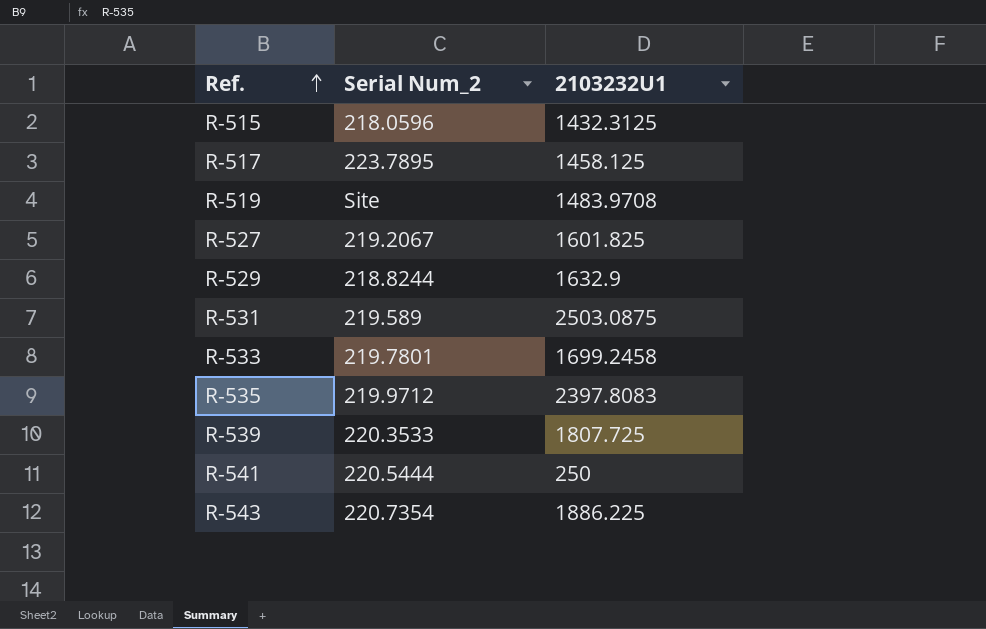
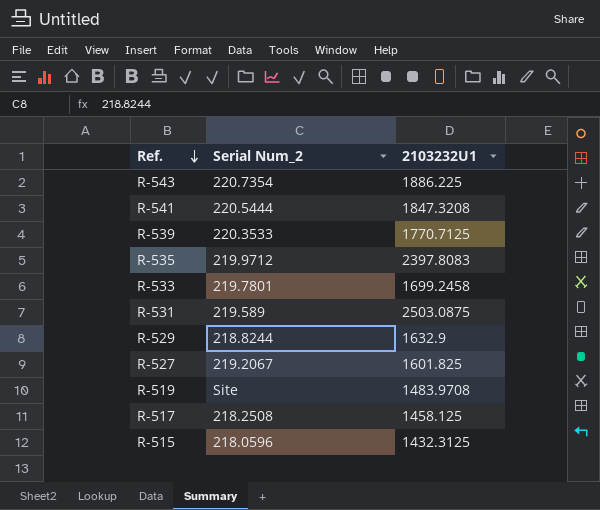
row order: Ref. ascending -> Ref. descending
R-541 | 2103232U1: 250 -> 1847.3208
R-539 | 2103232U1: 1807.725 -> 1770.7125
R-517 | Serial Num_2: 223.7895 -> 218.2508

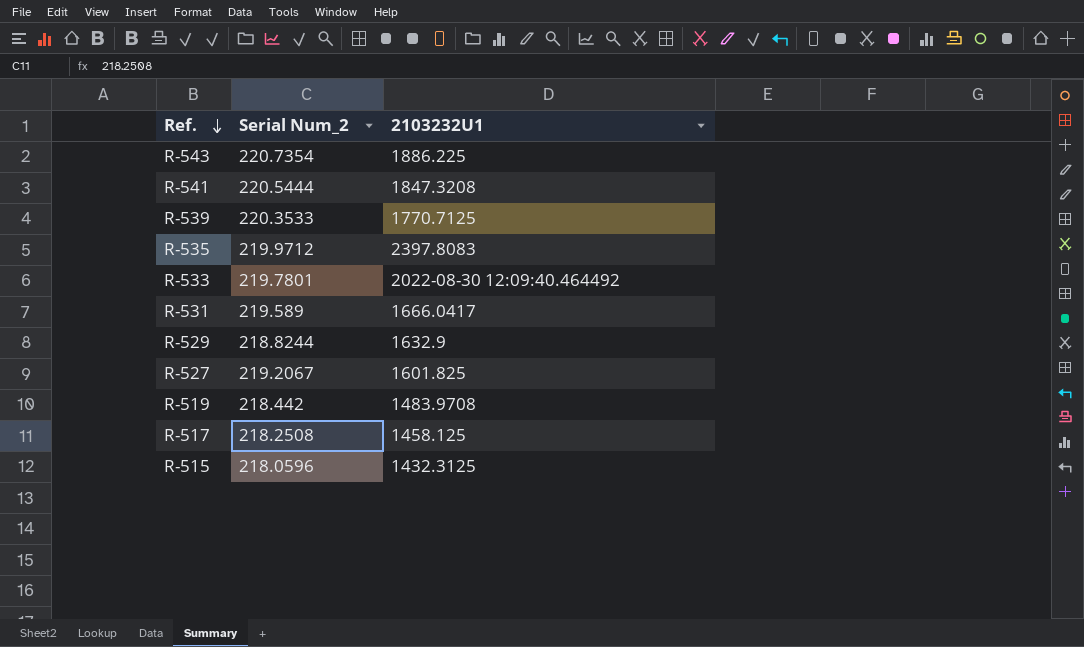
R-533 | 2103232U1: 1699.2458 -> 2022-08-30 12:09:40.464492
R-531 | 2103232U1: 2503.0875 -> 1666.0417
R-519 | Serial Num_2: Site -> 218.442

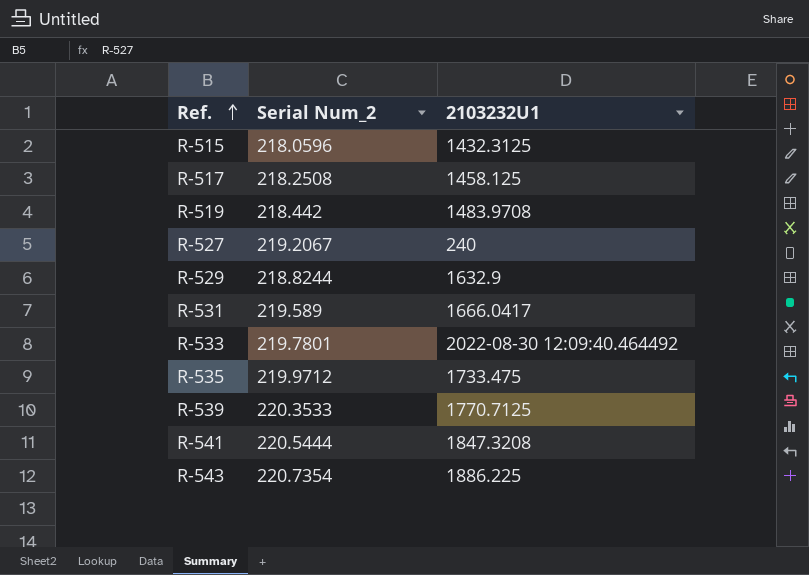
row order: Ref. descending -> Ref. ascending
R-527 | 2103232U1: 1601.825 -> 240
R-535 | 2103232U1: 2397.8083 -> 1733.475

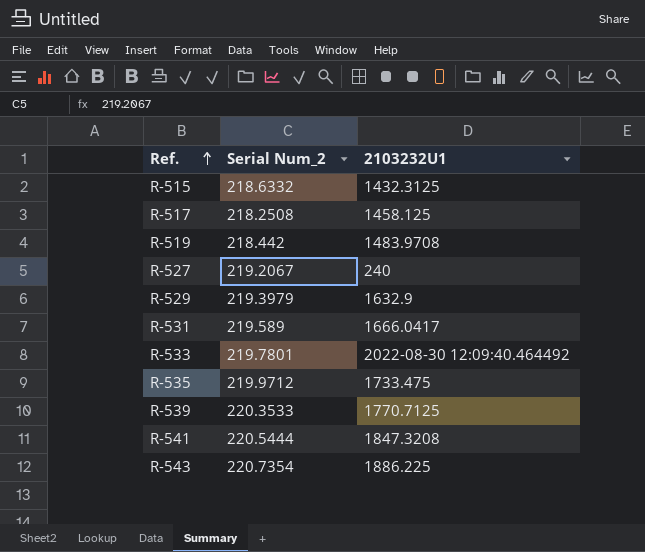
R-515 | Serial Num_2: 218.0596 -> 218.6332
R-529 | Serial Num_2: 218.8244 -> 219.3979

